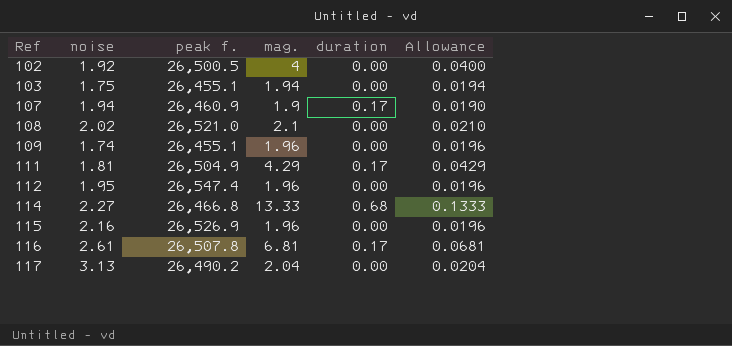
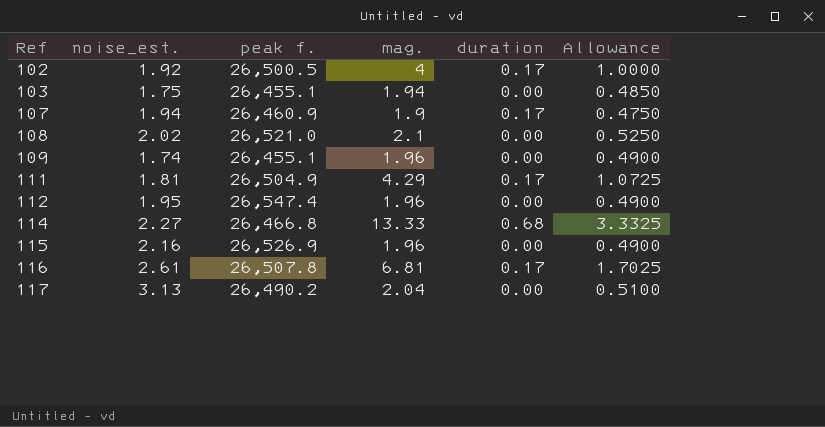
column name: noise -> noise_est.
column Allowance | formula: [mag.] * 0.01 -> [mag.] * 0.25
102 | duration: 0.00 -> 0.17

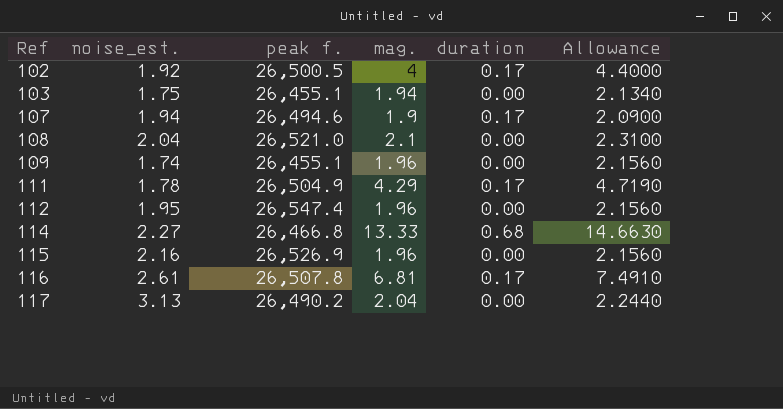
column Allowance | formula: [mag.] * 0.25 -> [mag.] * 1.1
107 | peak f.: 26,460.9 -> 26,494.6
108 | noise_est.: 2.02 -> 2.04
111 | noise_est.: 1.81 -> 1.78

